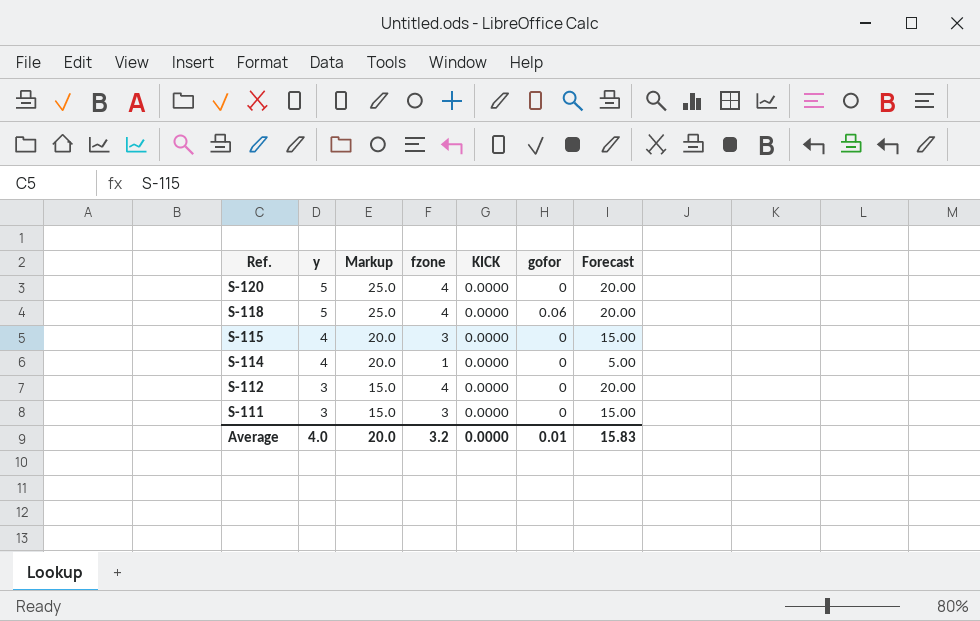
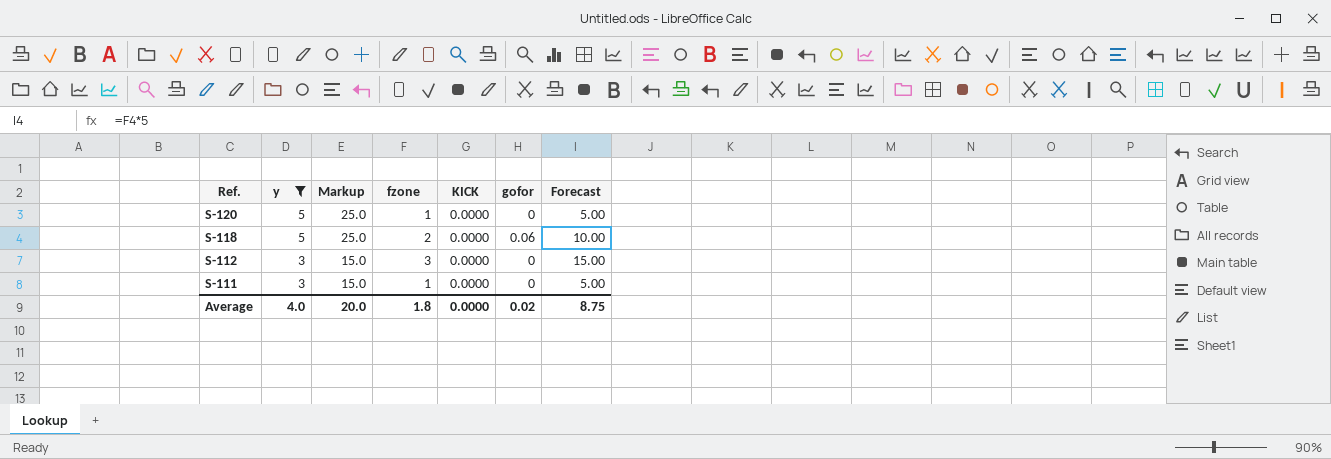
filter: none -> y != 4
S-120 | fzone: 4 -> 1
S-120 | Forecast: 20.00 -> 5.00
S-118 | fzone: 4 -> 2
S-118 | Forecast: 20.00 -> 10.00
S-112 | fzone: 4 -> 3
S-112 | Forecast: 20.00 -> 15.00
S-111 | fzone: 3 -> 1
S-111 | Forecast: 15.00 -> 5.00
Average | fzone: 3.2 -> 1.8
Average | gofor: 0.01 -> 0.02
Average | Forecast: 15.83 -> 8.75

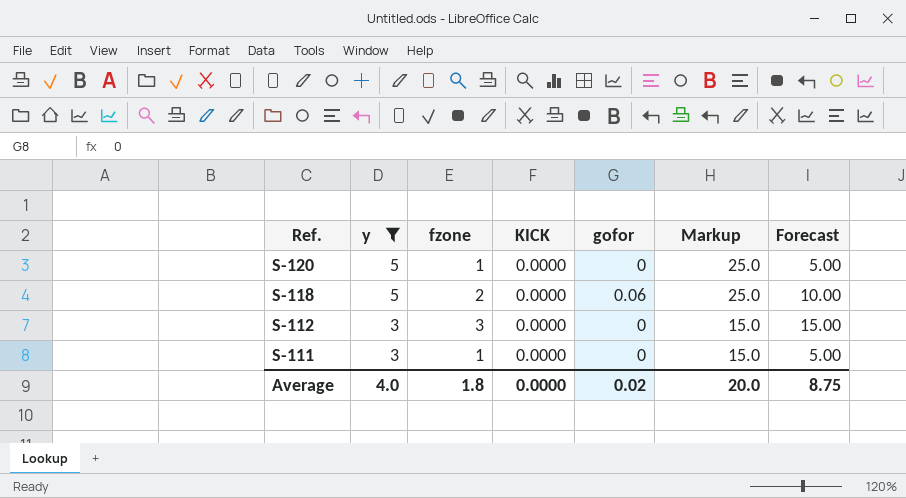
column Markup | position: 3 -> 6

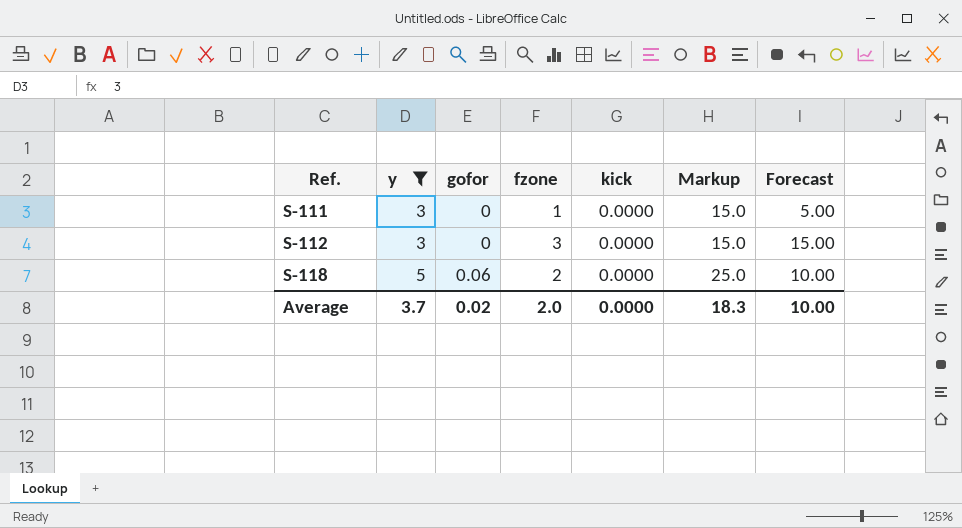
row order: Ref. descending -> Ref. ascending
column gofor | position: 5 -> 3
column name: KICK -> kick
row S-120: 5 | 1 | 0.0000 | 0 | 25.0 | 5.00 -> none
Average | y: 4.0 -> 3.7
Average | fzone: 1.8 -> 2.0
Average | Markup: 20.0 -> 18.3
Average | Forecast: 8.75 -> 10.00

